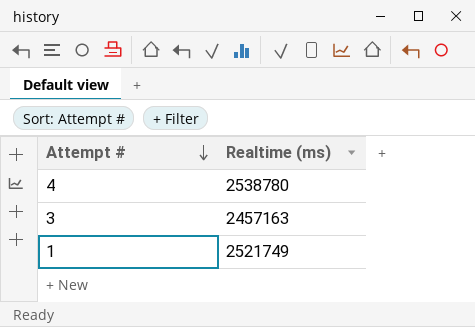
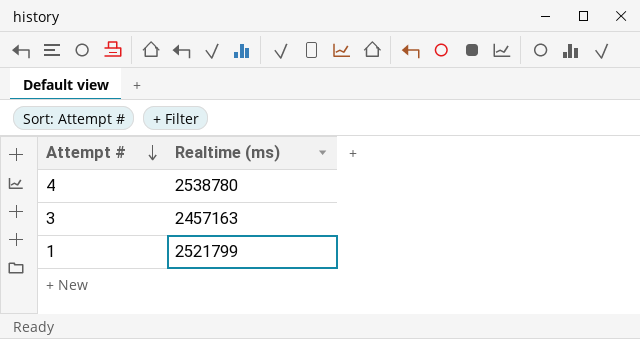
1 | Realtime (ms): 2521749 -> 2521799

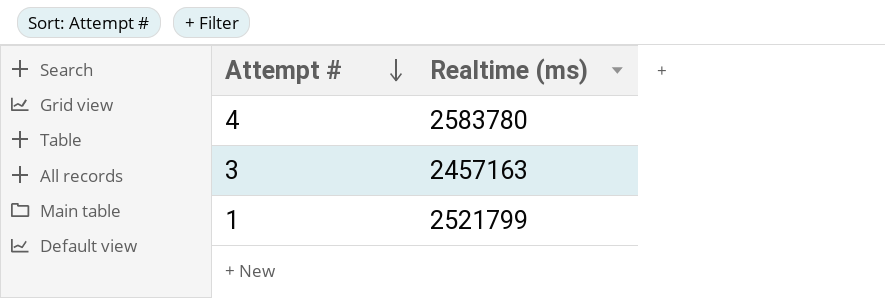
4 | Realtime (ms): 2538780 -> 2583780

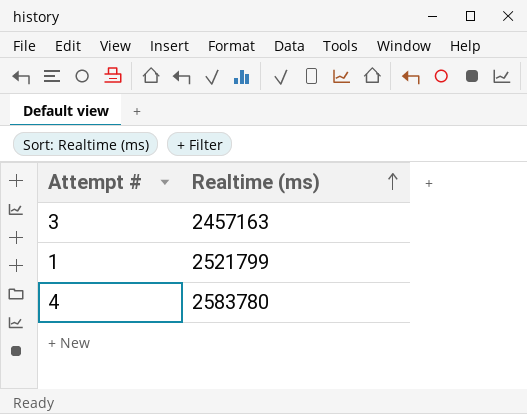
row order: Attempt # descending -> Realtime (ms) ascending

